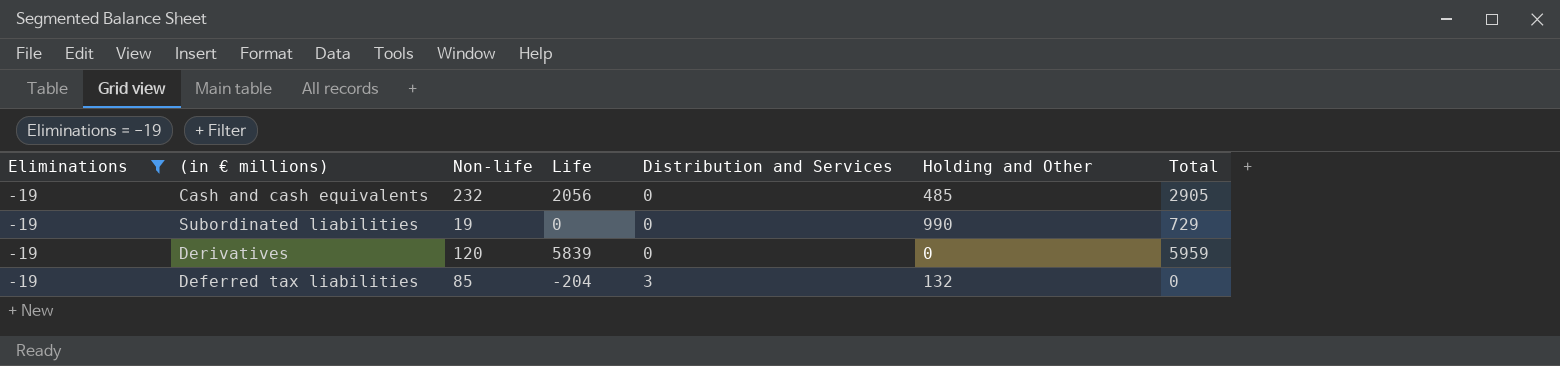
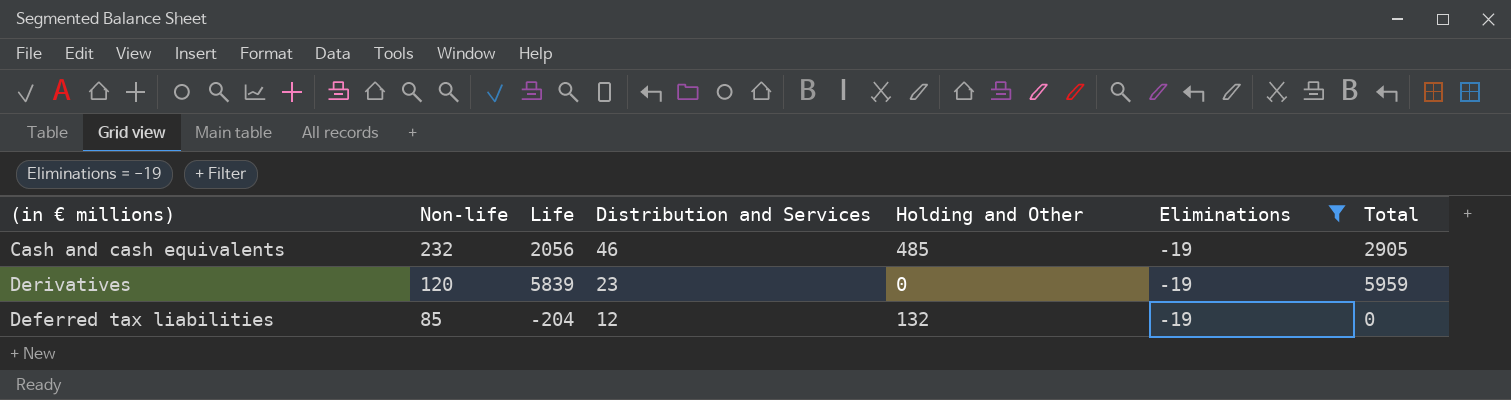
column Eliminations | position: 1 -> 6
row Subordinated liabilities: -19 | 19 | 0 | 0 | 990 | 729 -> none
Cash and cash equivalents | Distribution and Services: 0 -> 46
Derivatives | Distribution and Services: 0 -> 23
Deferred tax liabilities | Distribution and Services: 3 -> 12

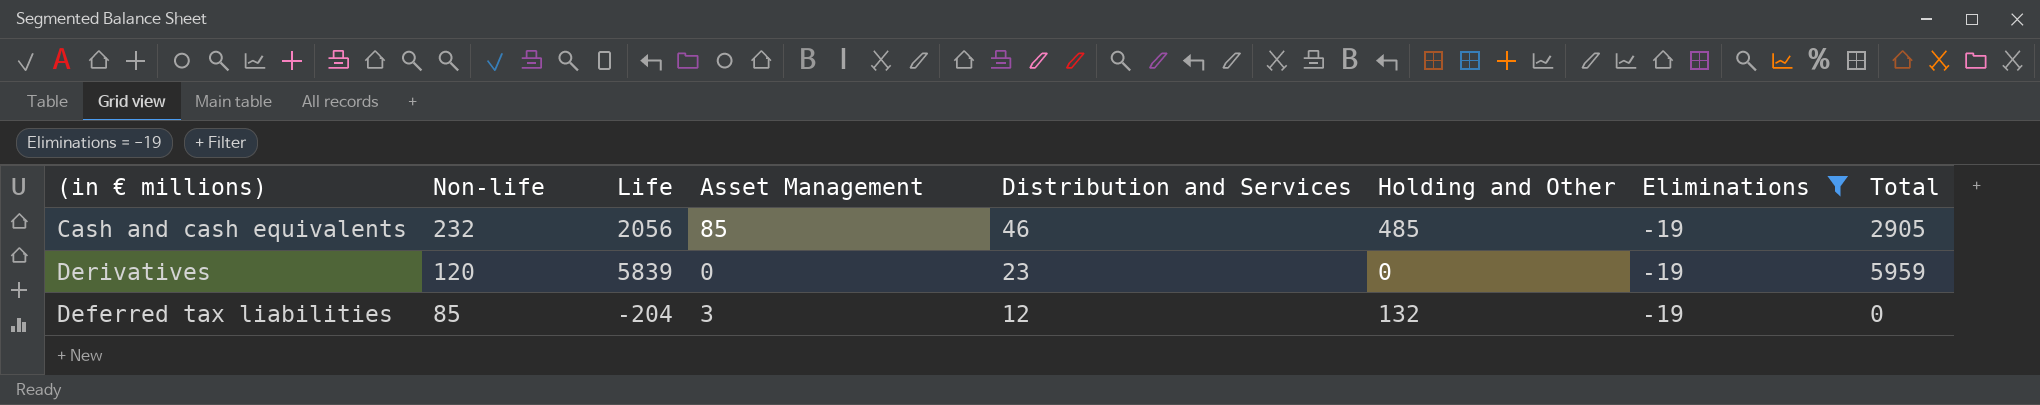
column Asset Management | position: none -> 4

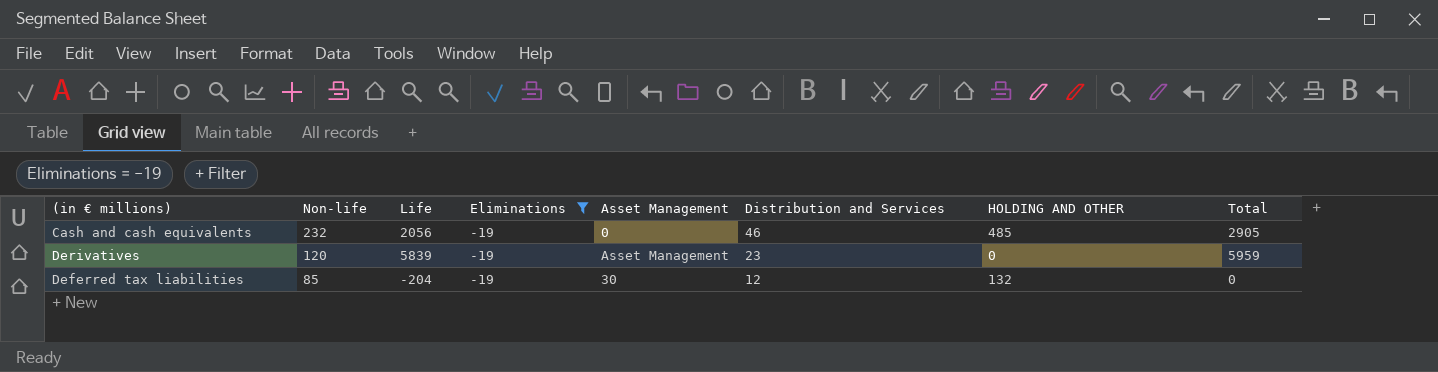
column Eliminations | position: 7 -> 4
column name: Holding and Other -> HOLDING AND OTHER
Cash and cash equivalents | Asset Management: 85 -> 0
Derivatives | Asset Management: 0 -> Asset Management
Deferred tax liabilities | Asset Management: 3 -> 30

